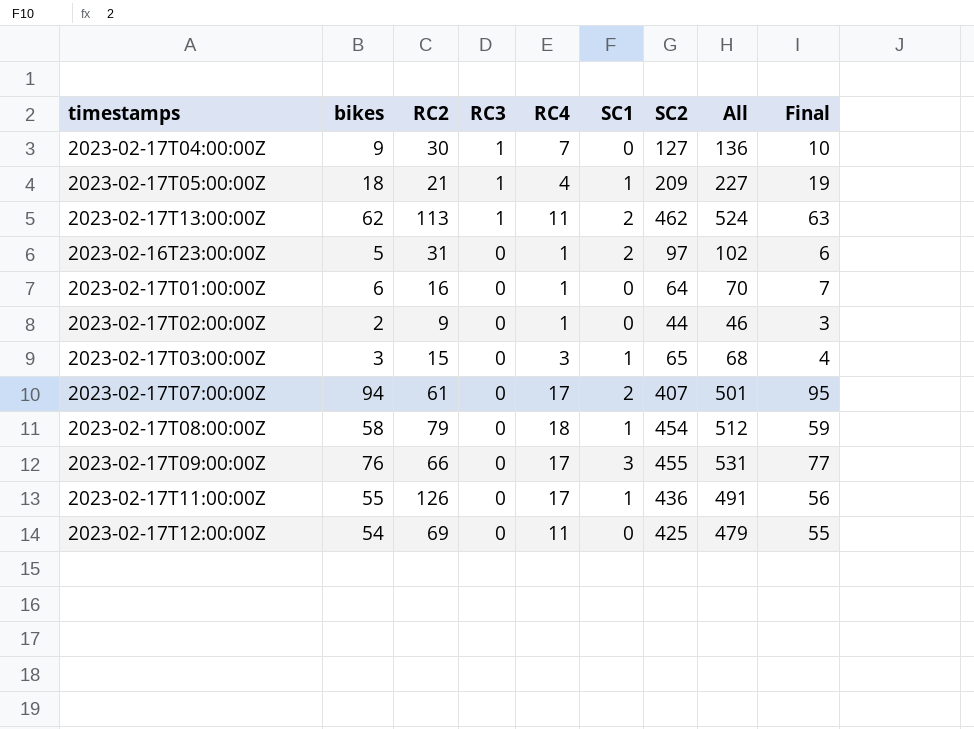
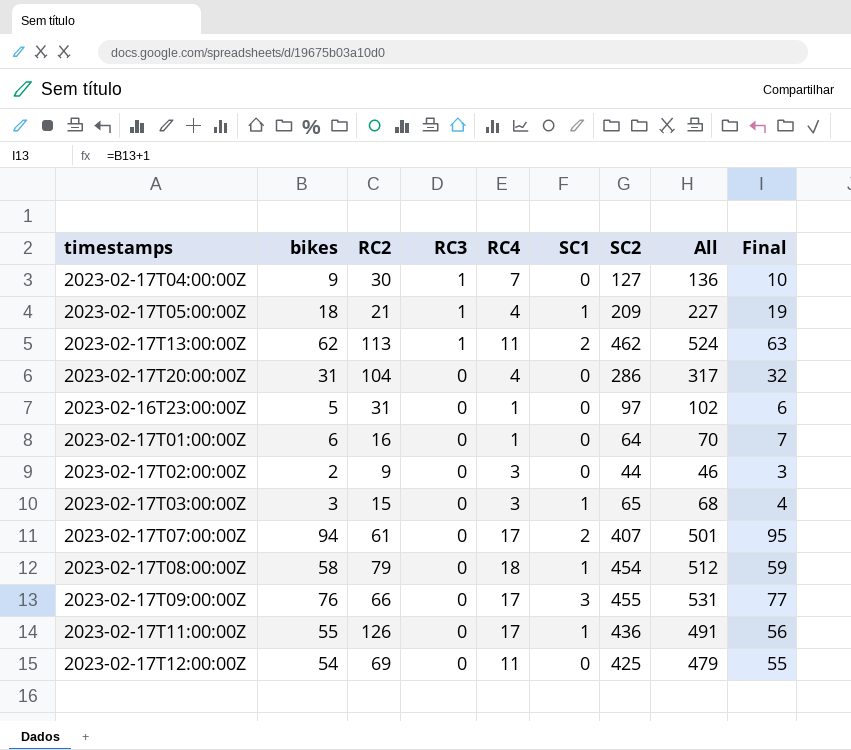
row 2023-02-17T20:00:00Z: none -> 31 | 104 | 0 | 4 | 0 | 286 | 317 | 32
2023-02-16T23:00:00Z | SC1: 2 -> 0
2023-02-17T02:00:00Z | RC4: 1 -> 3

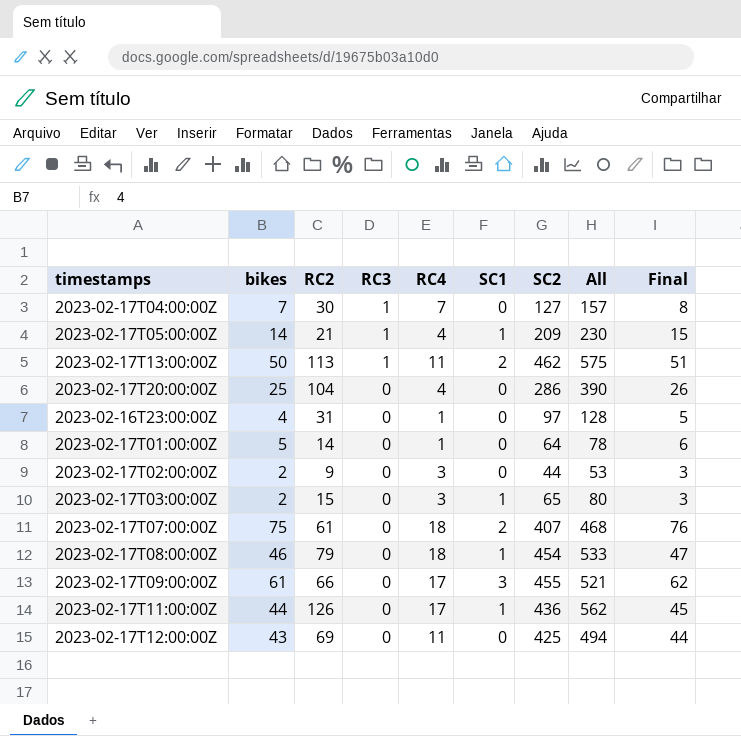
column All | formula: [bikes] + [SC2] -> [RC2] + [SC2]
2023-02-17T04:00:00Z | bikes: 9 -> 7
2023-02-17T04:00:00Z | Final: 10 -> 8
2023-02-17T05:00:00Z | bikes: 18 -> 14
2023-02-17T05:00:00Z | Final: 19 -> 15
2023-02-17T13:00:00Z | bikes: 62 -> 50
2023-02-17T13:00:00Z | Final: 63 -> 51
2023-02-17T20:00:00Z | bikes: 31 -> 25
2023-02-17T20:00:00Z | Final: 32 -> 26
2023-02-16T23:00:00Z | bikes: 5 -> 4
2023-02-16T23:00:00Z | Final: 6 -> 5
2023-02-17T01:00:00Z | bikes: 6 -> 5
2023-02-17T01:00:00Z | RC2: 16 -> 14
2023-02-17T01:00:00Z | Final: 7 -> 6
2023-02-17T03:00:00Z | bikes: 3 -> 2
2023-02-17T03:00:00Z | Final: 4 -> 3
2023-02-17T07:00:00Z | bikes: 94 -> 75
2023-02-17T07:00:00Z | RC4: 17 -> 18
2023-02-17T07:00:00Z | Final: 95 -> 76
2023-02-17T08:00:00Z | bikes: 58 -> 46
2023-02-17T08:00:00Z | Final: 59 -> 47
2023-02-17T09:00:00Z | bikes: 76 -> 61
2023-02-17T09:00:00Z | Final: 77 -> 62
2023-02-17T11:00:00Z | bikes: 55 -> 44
2023-02-17T11:00:00Z | Final: 56 -> 45
2023-02-17T12:00:00Z | bikes: 54 -> 43
2023-02-17T12:00:00Z | Final: 55 -> 44

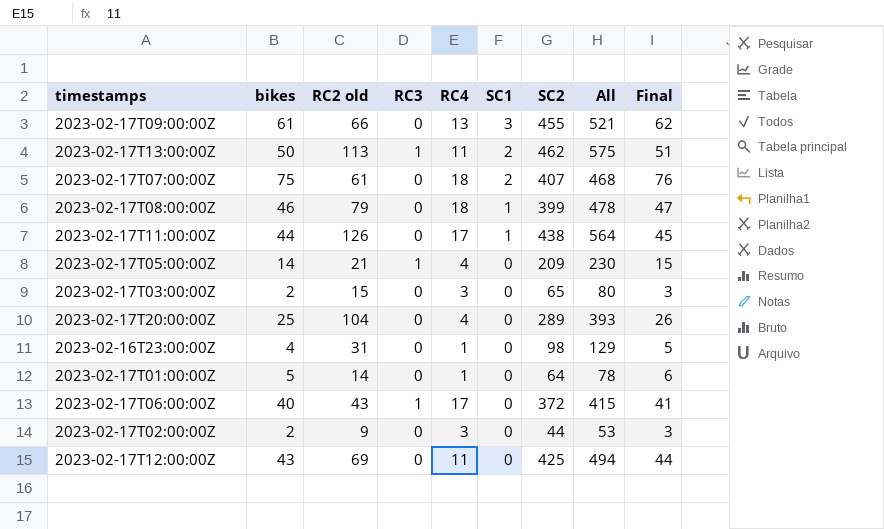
row order: RC3 descending -> SC1 descending
column name: RC2 -> RC2 old
row 2023-02-17T04:00:00Z: 7 | 30 | 1 | 7 | 0 | 127 | 157 | 8 -> none
2023-02-17T09:00:00Z | RC4: 17 -> 13
2023-02-17T08:00:00Z | SC2: 454 -> 399
2023-02-17T08:00:00Z | All: 533 -> 478
2023-02-17T11:00:00Z | SC2: 436 -> 438
2023-02-17T11:00:00Z | All: 562 -> 564
2023-02-17T05:00:00Z | SC1: 1 -> 0
2023-02-17T03:00:00Z | SC1: 1 -> 0
2023-02-17T20:00:00Z | SC2: 286 -> 289
2023-02-17T20:00:00Z | All: 390 -> 393
2023-02-16T23:00:00Z | SC2: 97 -> 98
2023-02-16T23:00:00Z | All: 128 -> 129
row 2023-02-17T06:00:00Z: none -> 40 | 43 | 1 | 17 | 0 | 372 | 415 | 41

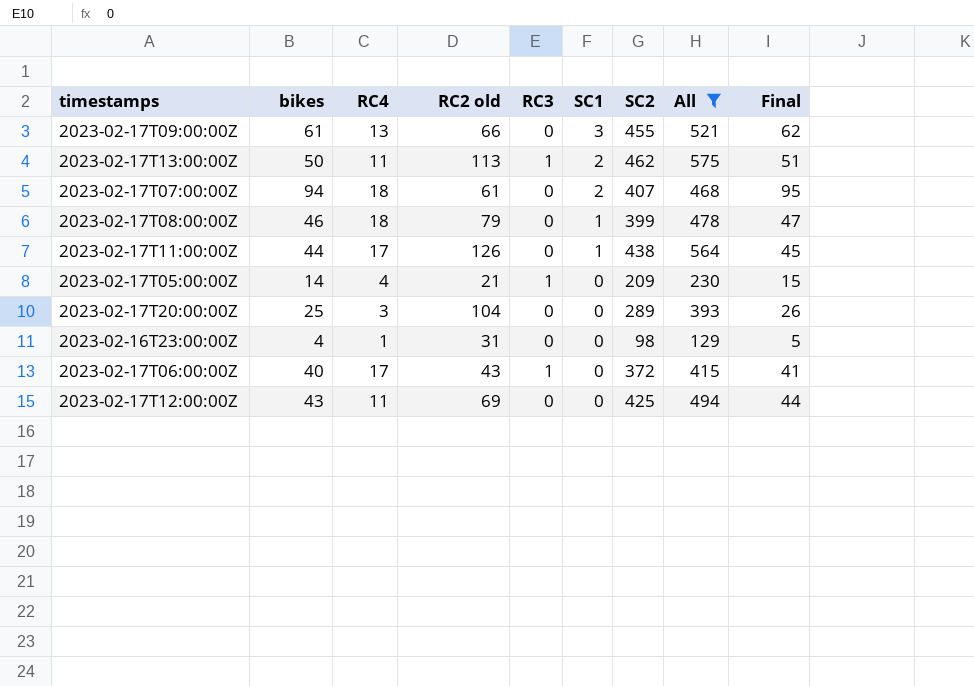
filter: none -> All >= 129
column RC4 | position: 5 -> 3
2023-02-17T07:00:00Z | bikes: 75 -> 94
2023-02-17T07:00:00Z | Final: 76 -> 95
2023-02-17T20:00:00Z | RC4: 4 -> 3

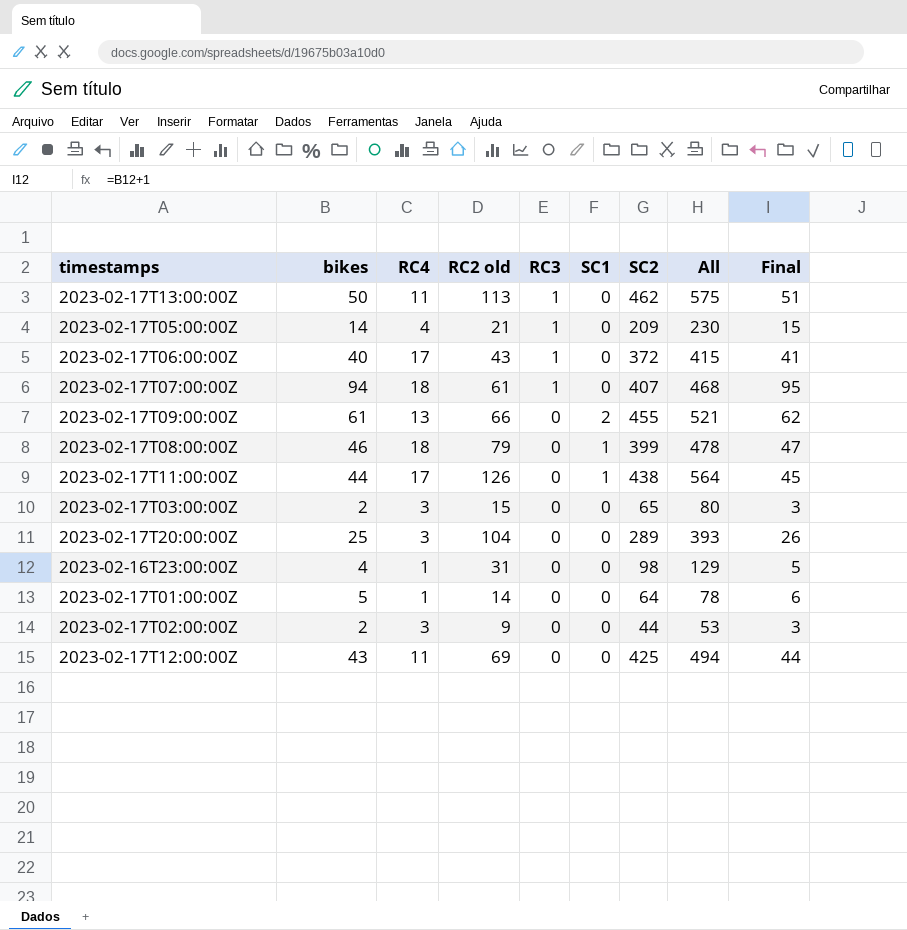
filter: All >= 129 -> none
row order: SC1 descending -> RC3 descending
2023-02-17T13:00:00Z | SC1: 2 -> 0
2023-02-17T07:00:00Z | RC3: 0 -> 1
2023-02-17T07:00:00Z | SC1: 2 -> 0
2023-02-17T09:00:00Z | SC1: 3 -> 2

